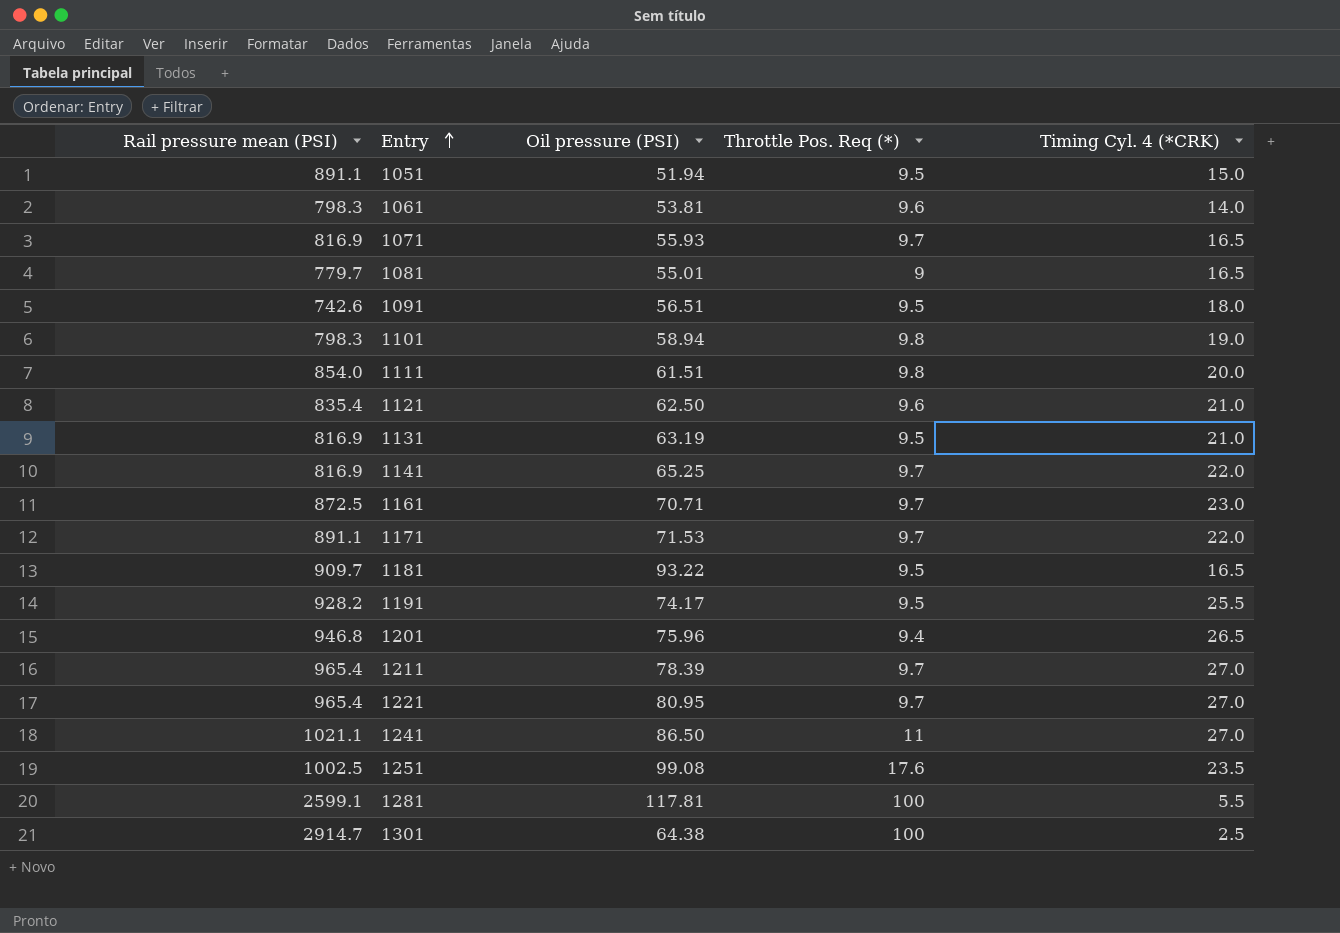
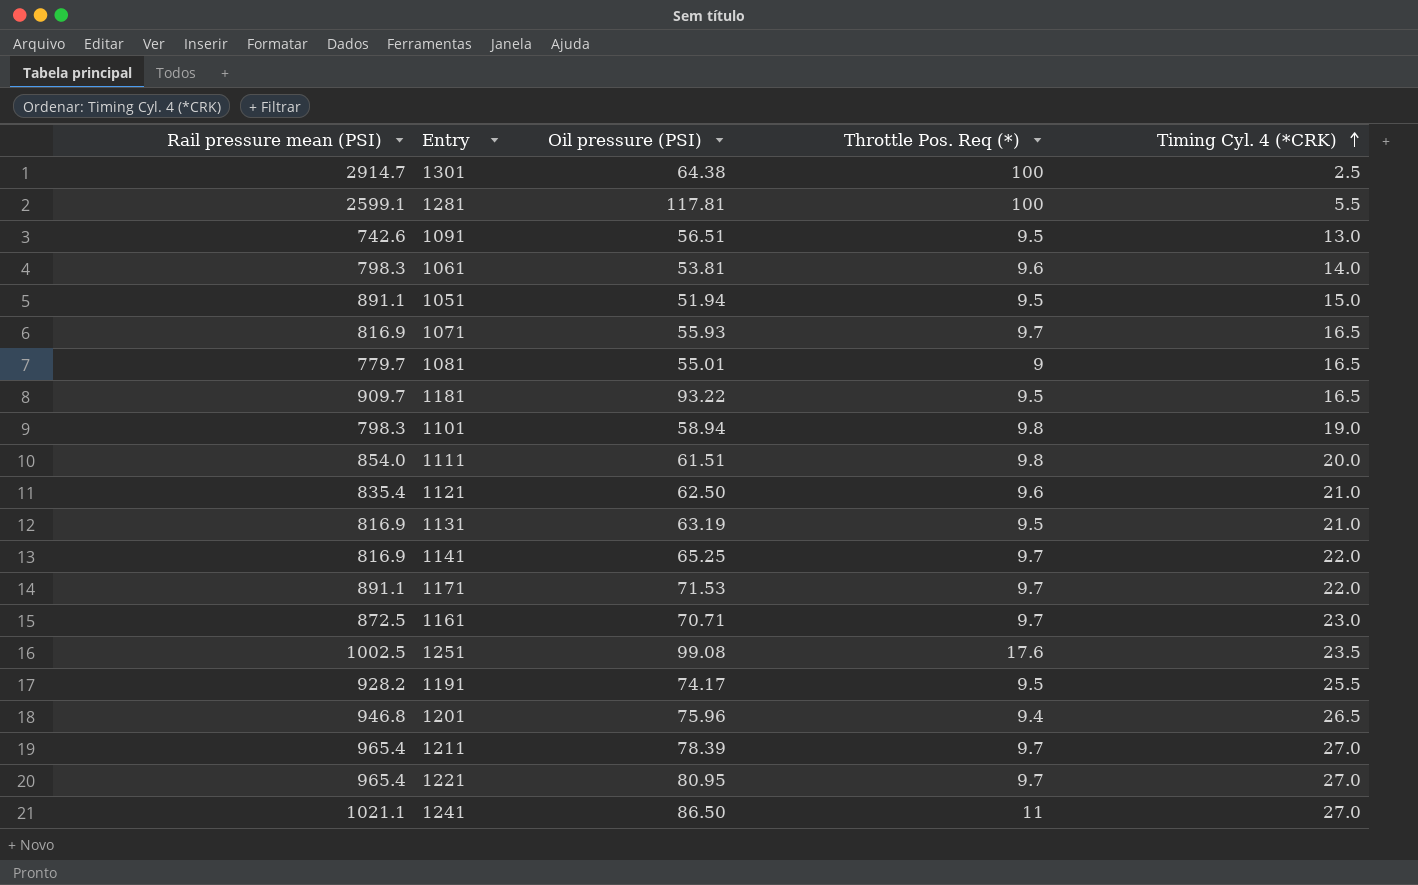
row order: Entry ascending -> Timing Cyl. 4 (*CRK) ascending
1091 | Timing Cyl. 4 (*CRK): 18.0 -> 13.0

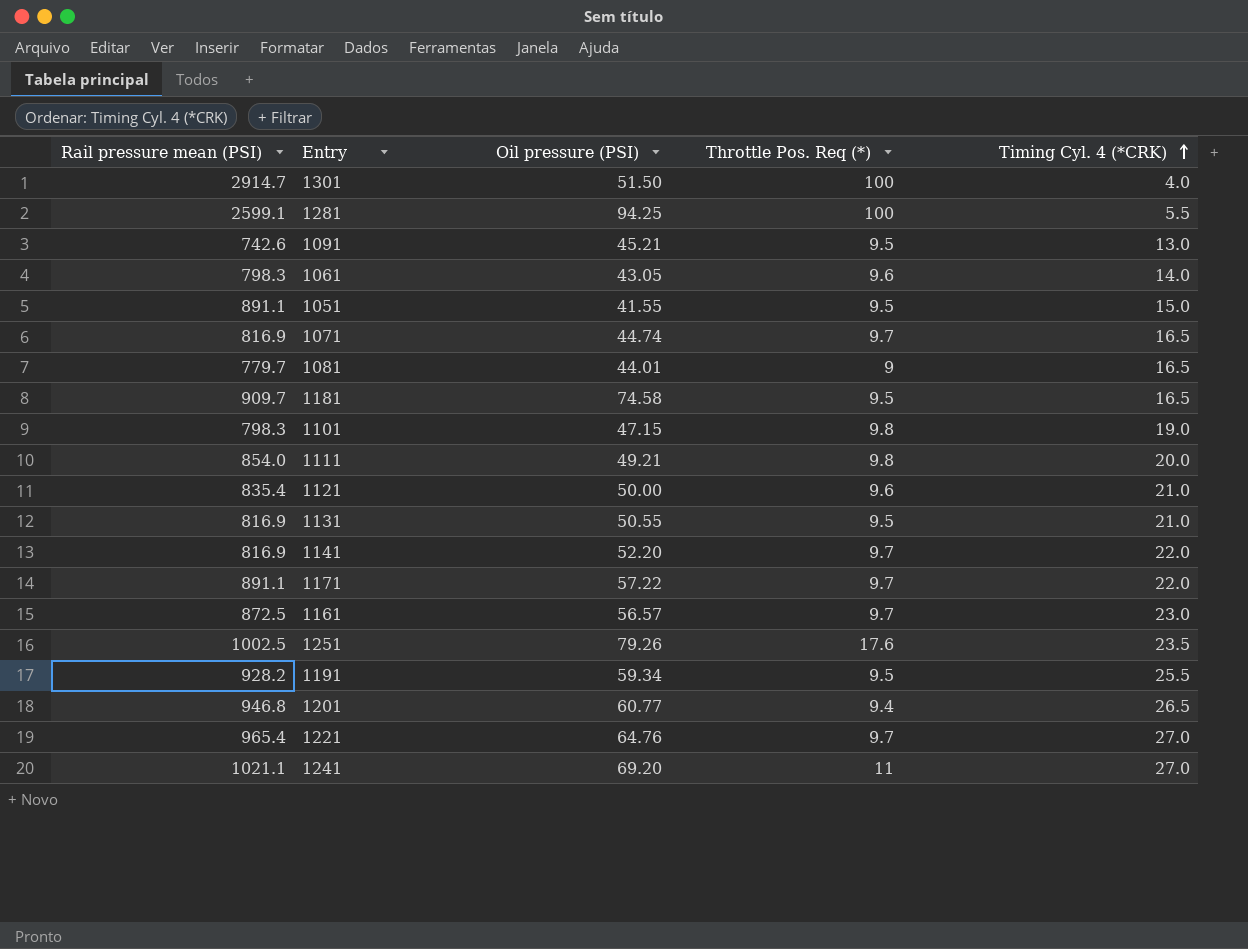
row 1211: 965.4 | 78.39 | 9.7 | 27.0 -> none
1301 | Oil pressure (PSI): 64.38 -> 51.50
1301 | Timing Cyl. 4 (*CRK): 2.5 -> 4.0
1281 | Oil pressure (PSI): 117.81 -> 94.25
1091 | Oil pressure (PSI): 56.51 -> 45.21
1061 | Oil pressure (PSI): 53.81 -> 43.05
1051 | Oil pressure (PSI): 51.94 -> 41.55
1071 | Oil pressure (PSI): 55.93 -> 44.74
1081 | Oil pressure (PSI): 55.01 -> 44.01
1181 | Oil pressure (PSI): 93.22 -> 74.58
1101 | Oil pressure (PSI): 58.94 -> 47.15
1111 | Oil pressure (PSI): 61.51 -> 49.21
1121 | Oil pressure (PSI): 62.50 -> 50.00
1131 | Oil pressure (PSI): 63.19 -> 50.55
1141 | Oil pressure (PSI): 65.25 -> 52.20
1171 | Oil pressure (PSI): 71.53 -> 57.22
1161 | Oil pressure (PSI): 70.71 -> 56.57
1251 | Oil pressure (PSI): 99.08 -> 79.26
1191 | Oil pressure (PSI): 74.17 -> 59.34
1201 | Oil pressure (PSI): 75.96 -> 60.77
1221 | Oil pressure (PSI): 80.95 -> 64.76
1241 | Oil pressure (PSI): 86.50 -> 69.20

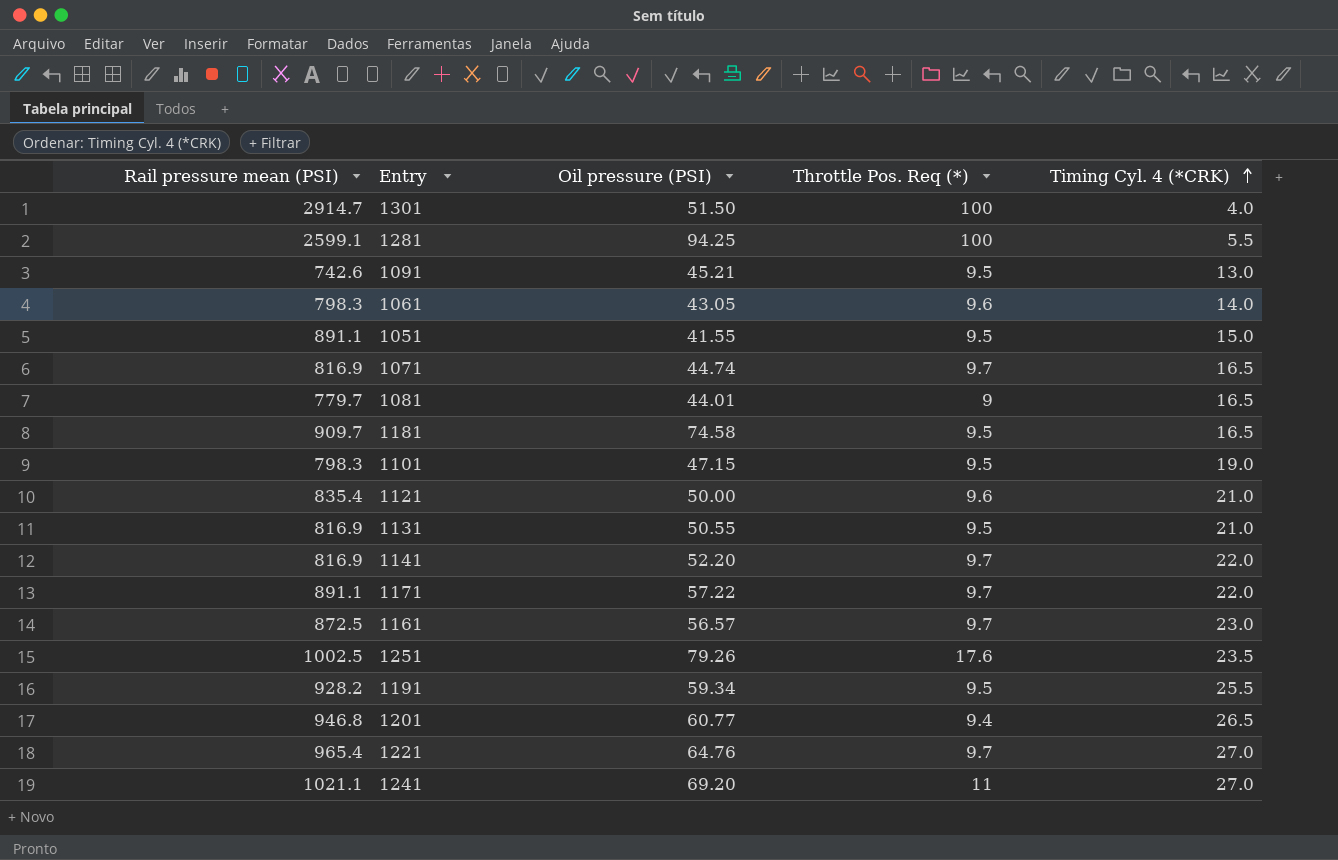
row 1111: 854.0 | 49.21 | 9.8 | 20.0 -> none
1101 | Throttle Pos. Req (*): 9.8 -> 9.5

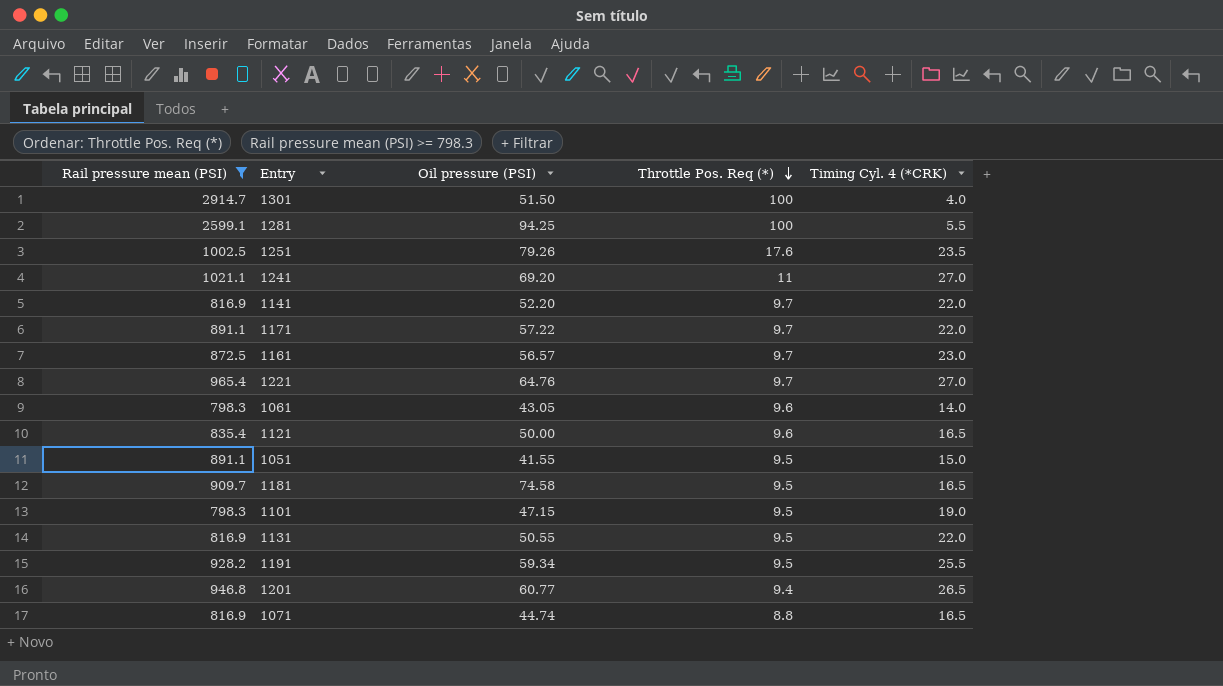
filter: none -> Rail pressure mean (PSI) >= 798.3
row order: Timing Cyl. 4 (*CRK) ascending -> Throttle Pos. Req (*) descending
1121 | Timing Cyl. 4 (*CRK): 21.0 -> 16.5
1131 | Timing Cyl. 4 (*CRK): 21.0 -> 22.0
1071 | Throttle Pos. Req (*): 9.7 -> 8.8

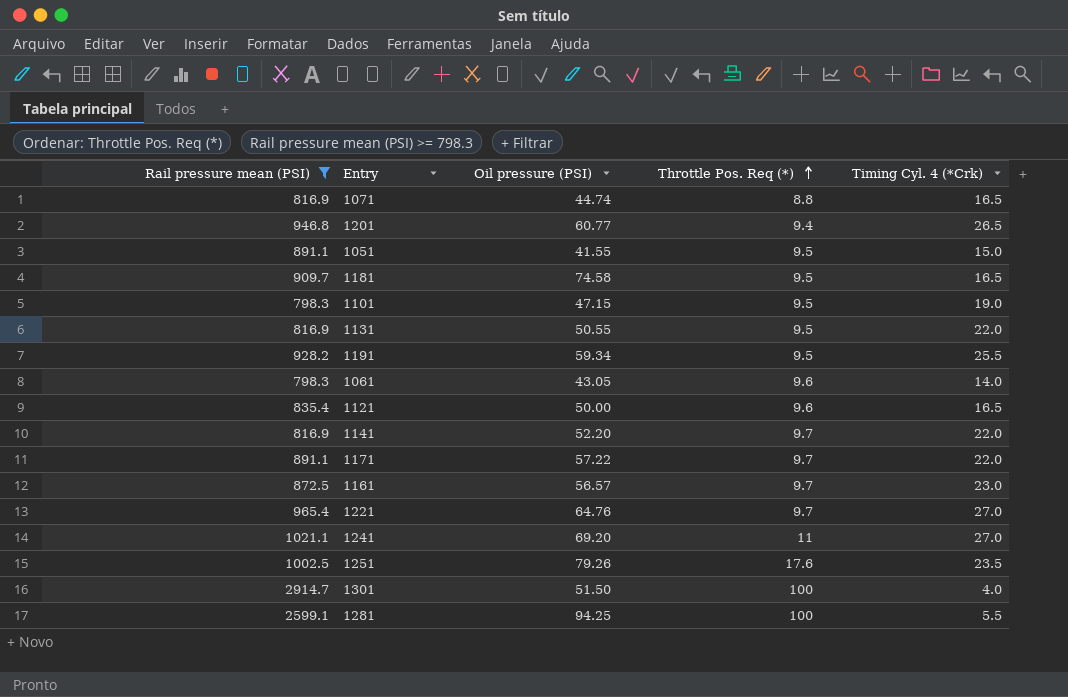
row order: Throttle Pos. Req (*) descending -> Throttle Pos. Req (*) ascending
column name: Timing Cyl. 4 (*CRK) -> Timing Cyl. 4 (*Crk)

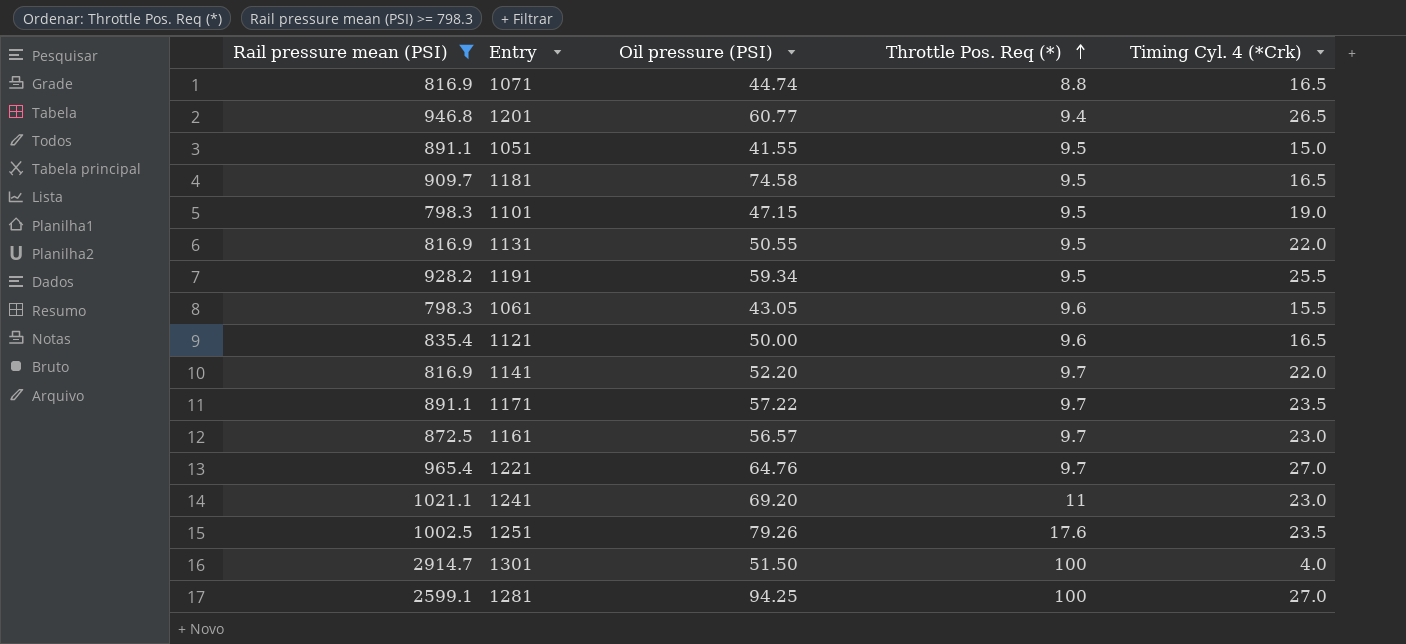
1061 | Timing Cyl. 4 (*Crk): 14.0 -> 15.5
1171 | Timing Cyl. 4 (*Crk): 22.0 -> 23.5
1241 | Timing Cyl. 4 (*Crk): 27.0 -> 23.0
1281 | Timing Cyl. 4 (*Crk): 5.5 -> 27.0

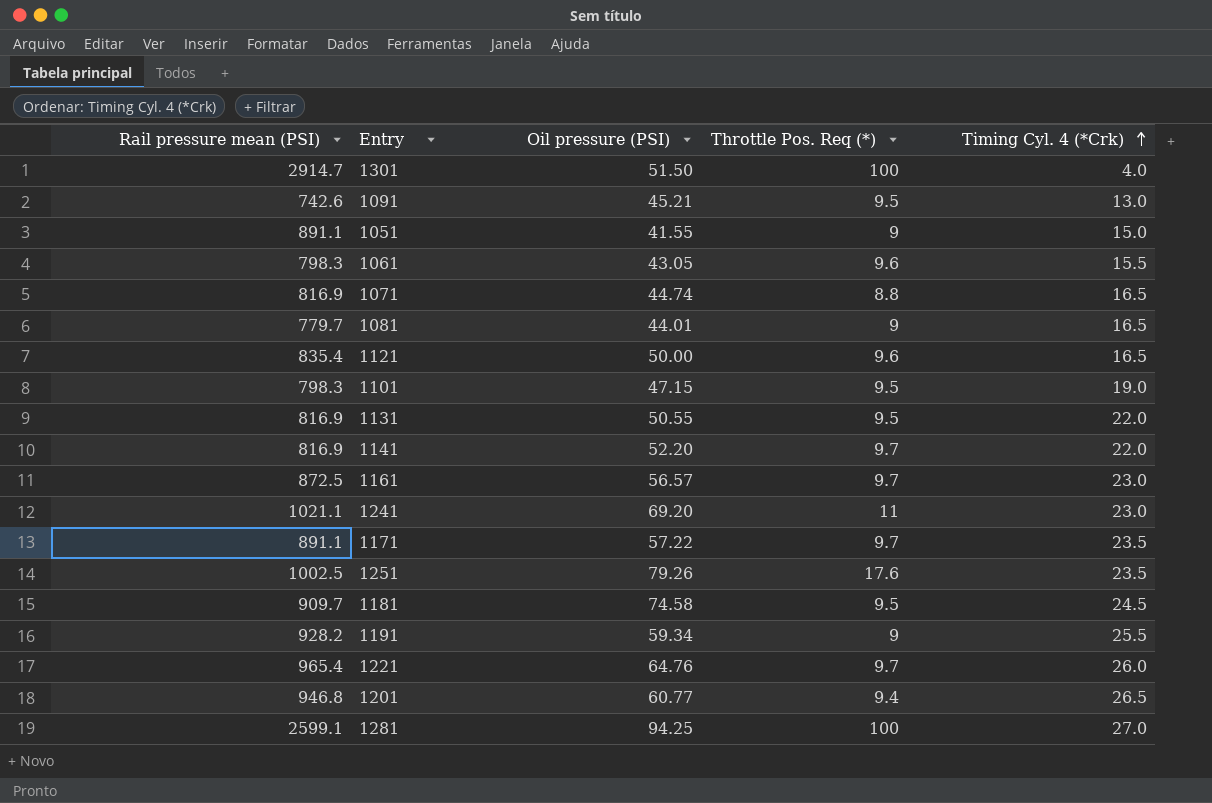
filter: Rail pressure mean (PSI) >= 798.3 -> none
row order: Throttle Pos. Req (*) ascending -> Timing Cyl. 4 (*Crk) ascending
1051 | Throttle Pos. Req (*): 9.5 -> 9
1181 | Timing Cyl. 4 (*Crk): 16.5 -> 24.5
1191 | Throttle Pos. Req (*): 9.5 -> 9
1221 | Timing Cyl. 4 (*Crk): 27.0 -> 26.0

